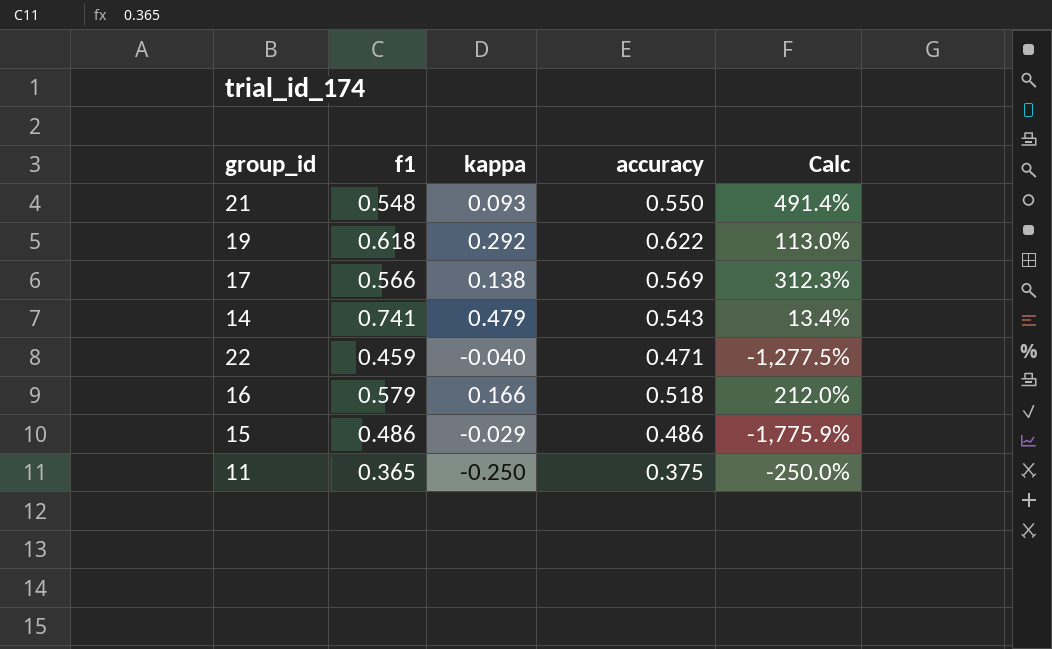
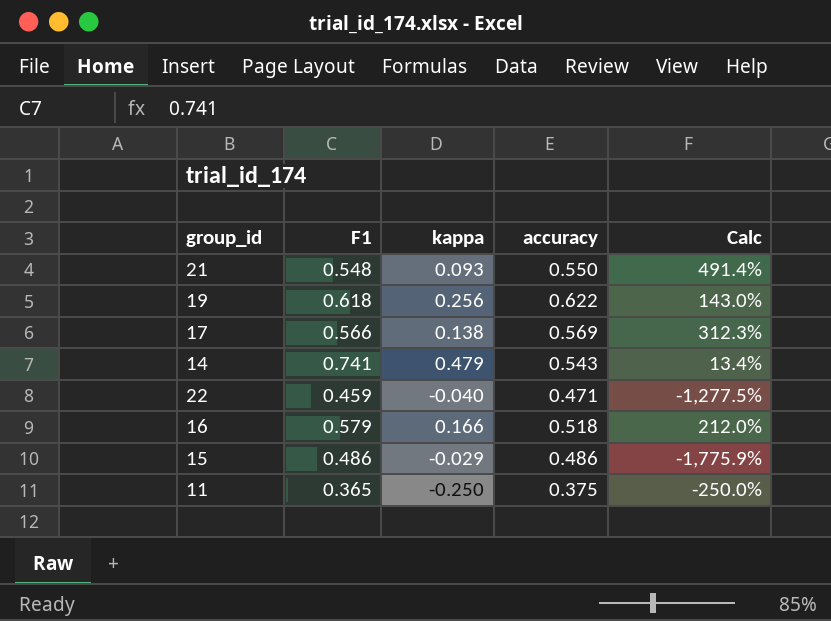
column name: f1 -> F1
19 | kappa: 0.292 -> 0.256
19 | Calc: 113.0% -> 143.0%

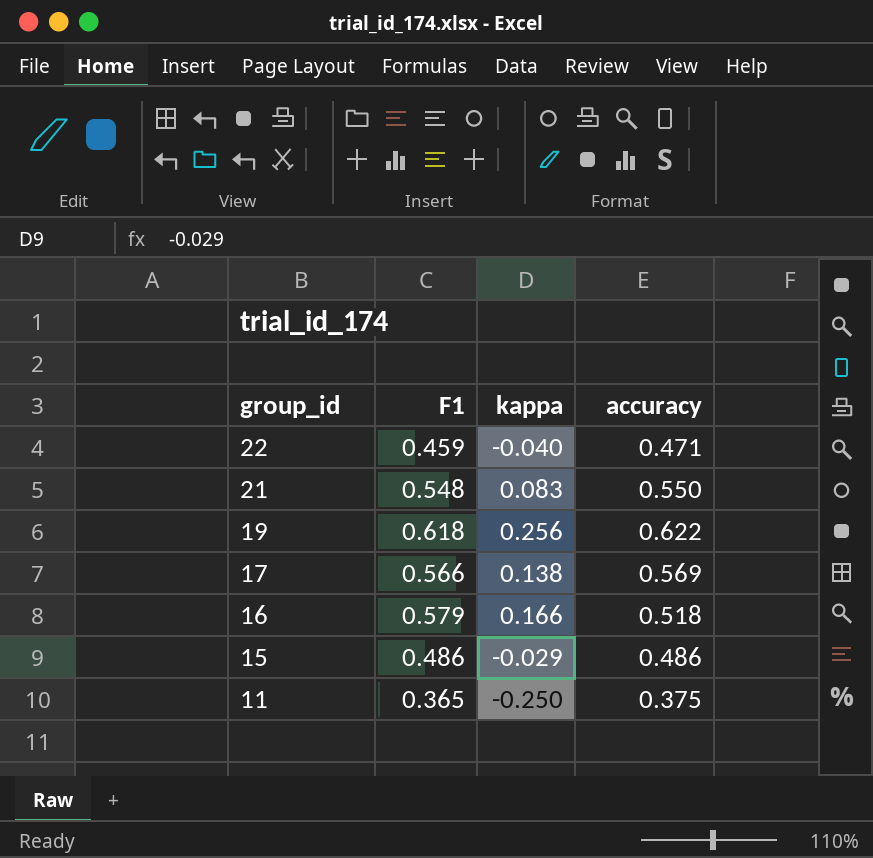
row order: none -> group_id descending
column Calc | formula: ([accuracy] - [kappa]) / [kappa] -> none
row 14: 0.741 | 0.479 | 0.543 | 13.4% -> none
21 | kappa: 0.093 -> 0.083

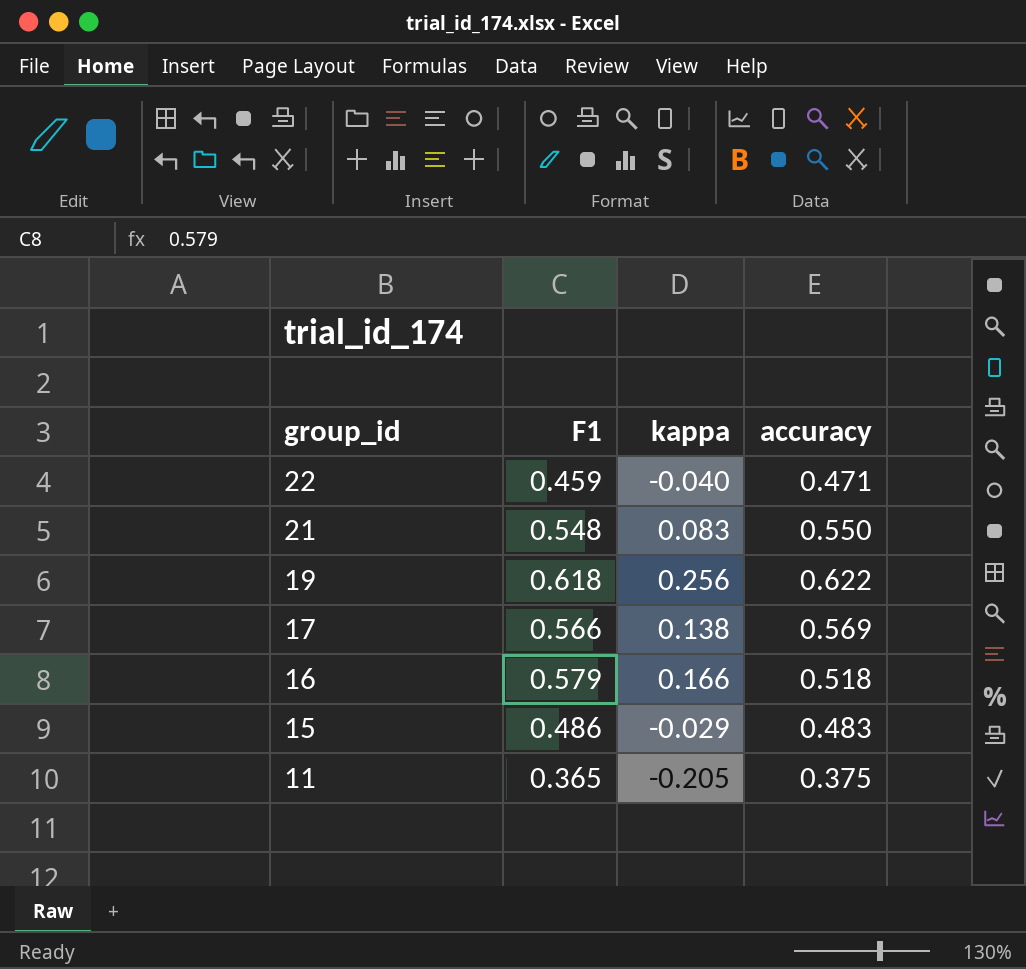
15 | accuracy: 0.486 -> 0.483
11 | kappa: -0.250 -> -0.205

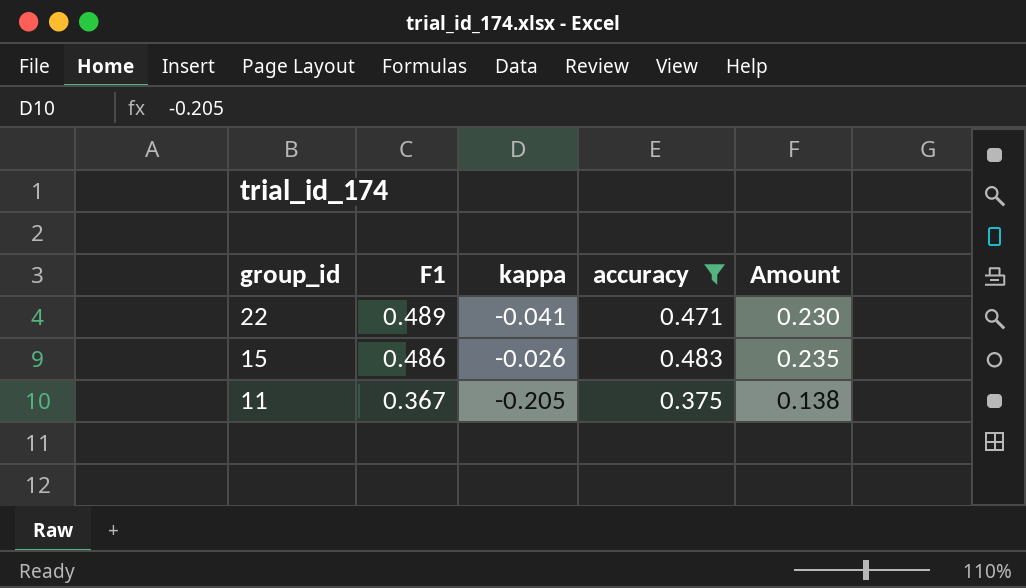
filter: none -> accuracy <= 0.483
column Amount | formula: none -> [F1] * [accuracy]
22 | F1: 0.459 -> 0.489
22 | kappa: -0.040 -> -0.041
15 | kappa: -0.029 -> -0.026
11 | F1: 0.365 -> 0.367

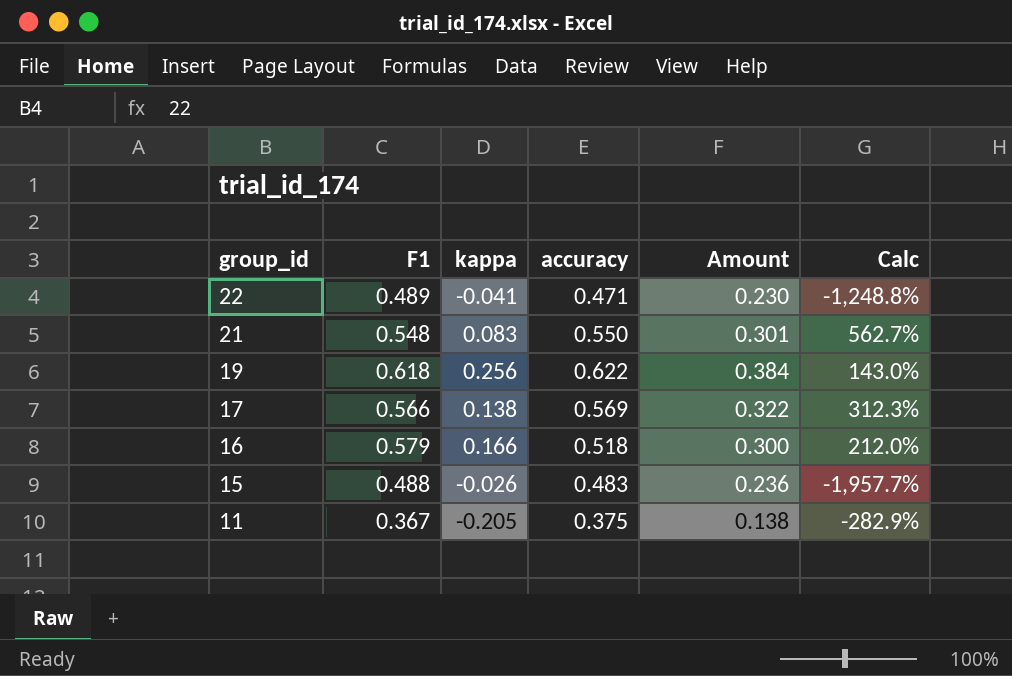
filter: accuracy <= 0.483 -> none
column Calc | formula: none -> ([accuracy] - [kappa]) / [kappa]
15 | F1: 0.486 -> 0.488
15 | Amount: 0.235 -> 0.236

